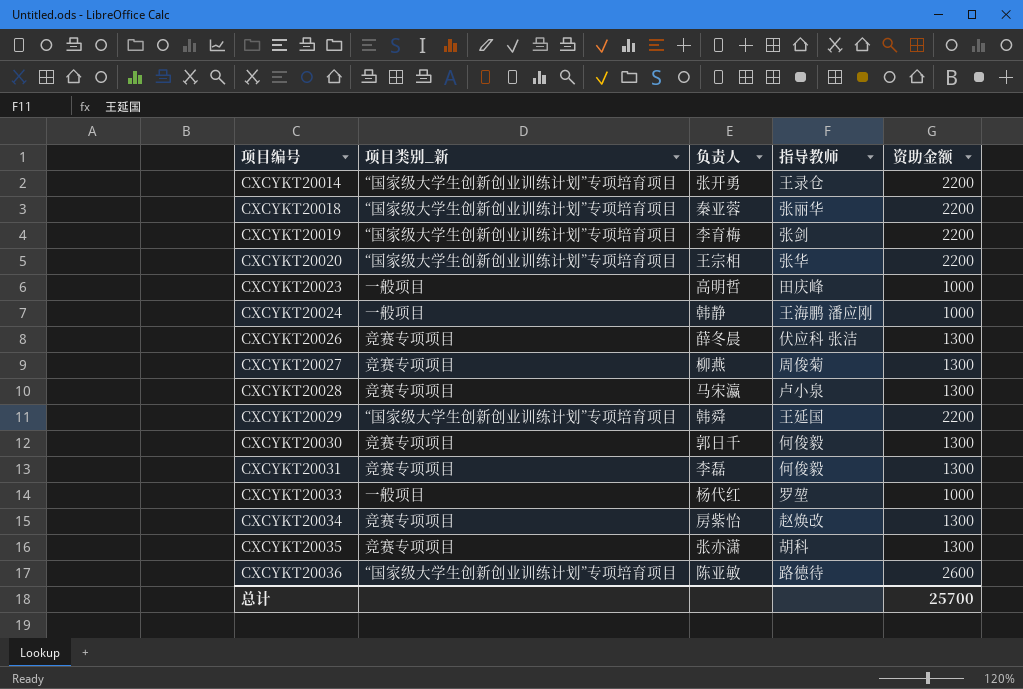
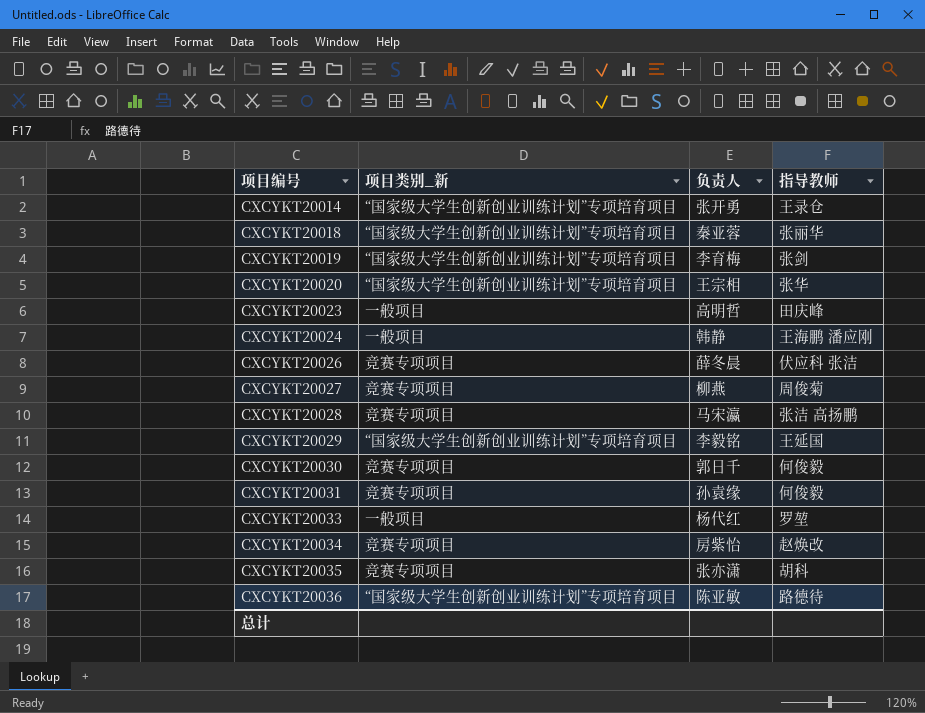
column 资助金额 | position: 5 -> none
CXCYKT20028 | 指导教师: 卢小泉 -> 张洁 高扬鹏
CXCYKT20029 | 负责人: 韩舜 -> 李毅铭
CXCYKT20031 | 负责人: 李磊 -> 孙袁缘

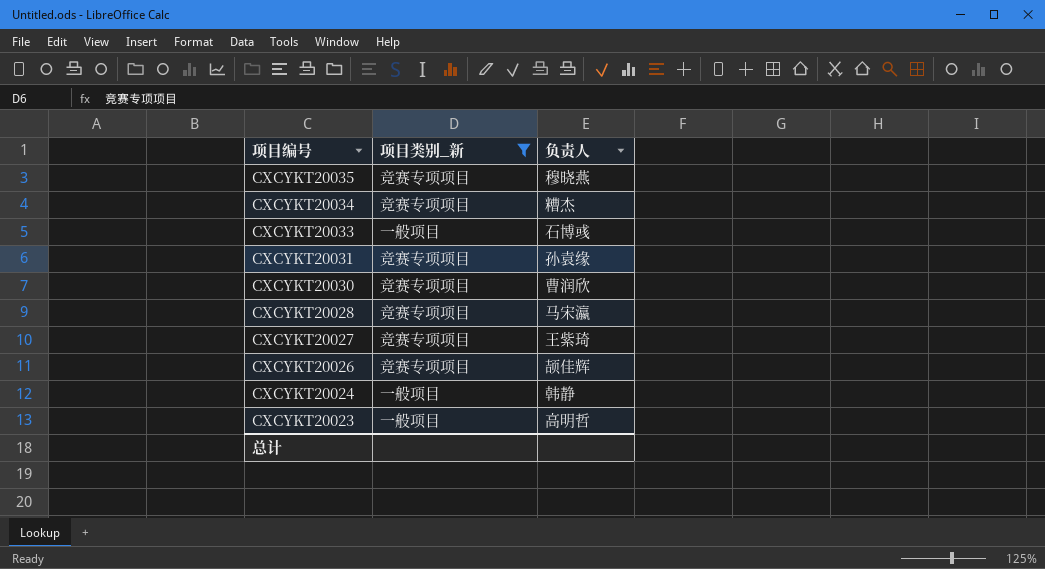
filter: none -> 项目类别_新 != “国家级大学生创新创业训练计划”专项培育项目
row order: 项目编号 ascending -> 项目编号 descending
column 指导教师 | position: 4 -> none
CXCYKT20035 | 负责人: 张亦潇 -> 穆晓燕
CXCYKT20034 | 负责人: 房紫怡 -> 糟杰
CXCYKT20033 | 负责人: 杨代红 -> 石博彧
CXCYKT20030 | 负责人: 郭日千 -> 曹润欣
CXCYKT20027 | 负责人: 柳燕 -> 王紫琦
CXCYKT20026 | 负责人: 薛冬晨 -> 颉佳辉

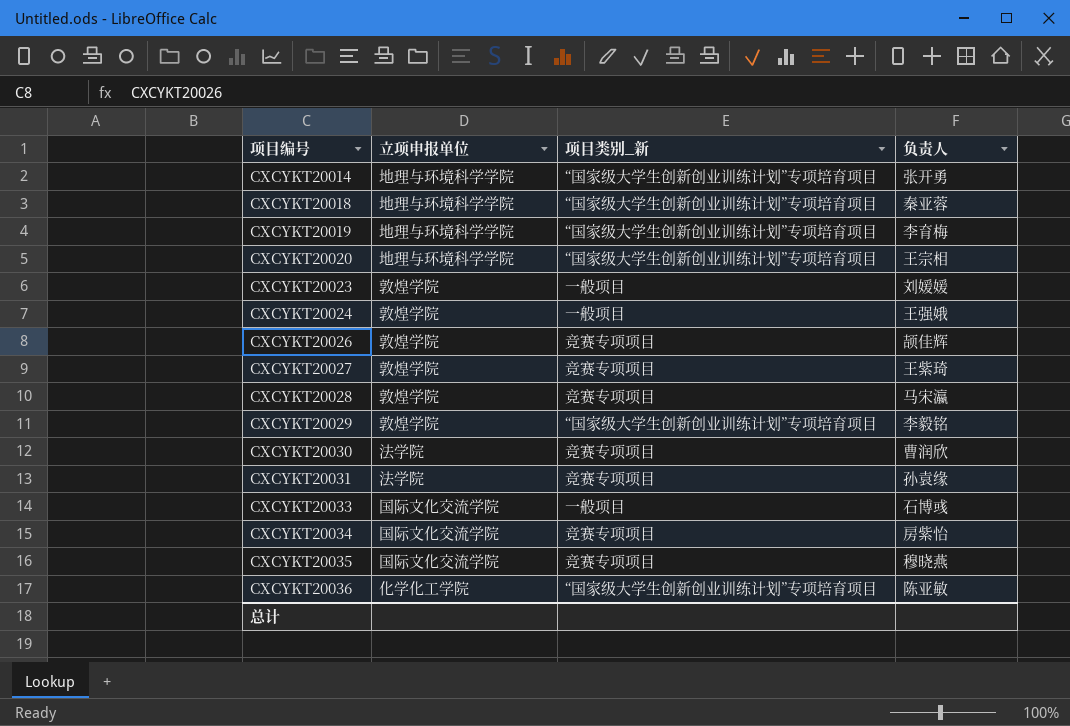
filter: 项目类别_新 != “国家级大学生创新创业训练计划”专项培育项目 -> none
row order: 项目编号 descending -> 项目编号 ascending
column 立项申报单位 | position: none -> 2
CXCYKT20023 | 负责人: 高明哲 -> 刘媛媛
CXCYKT20024 | 负责人: 韩静 -> 王强娥
CXCYKT20034 | 负责人: 糟杰 -> 房紫怡

